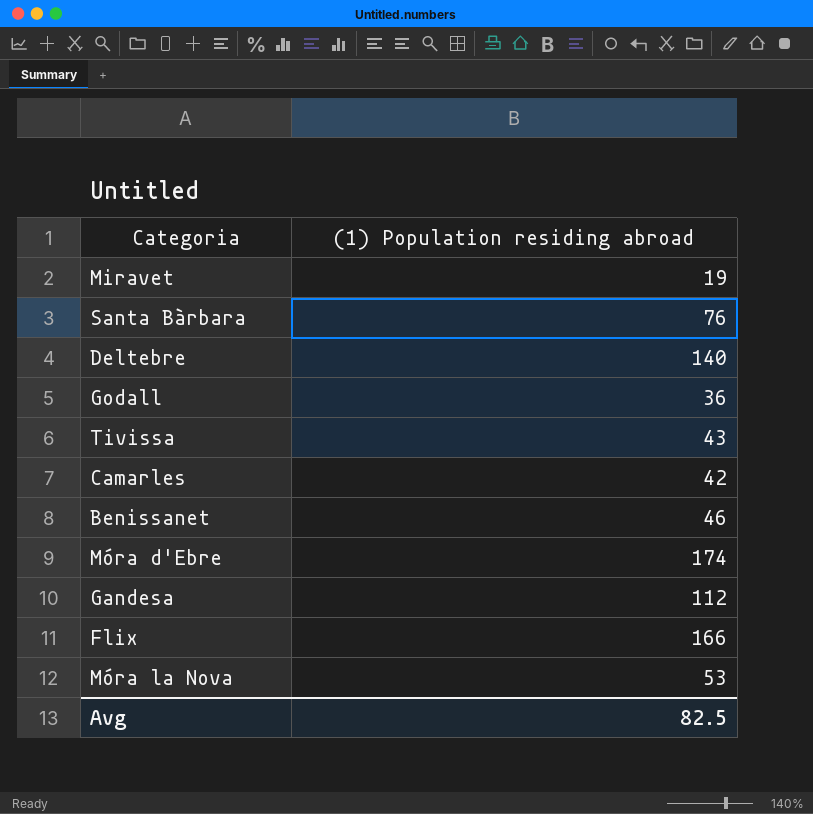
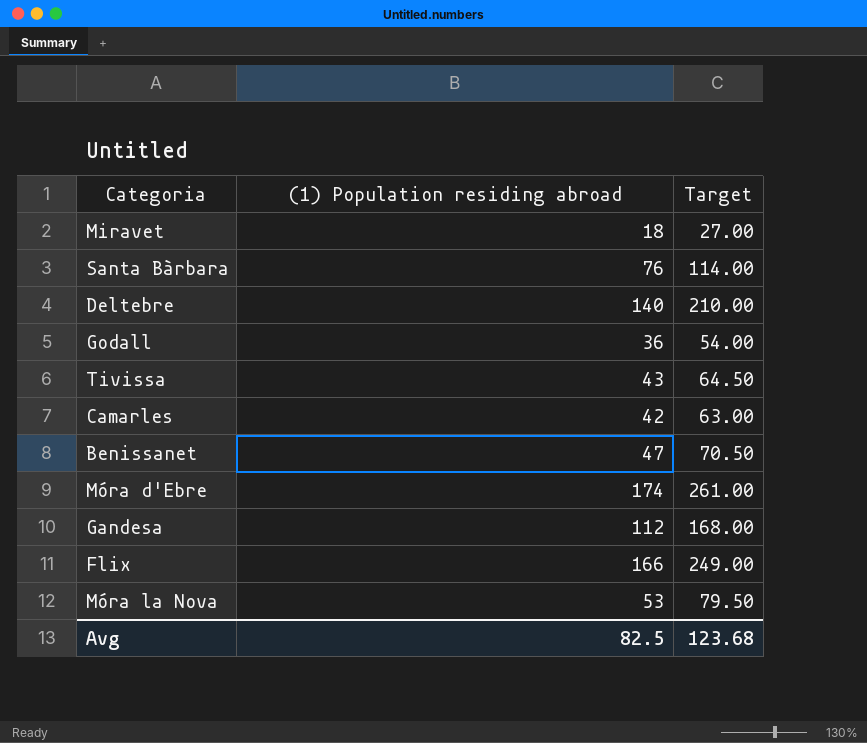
column Target | formula: none -> [(1) Population residing abroad] * 1.5
Miravet | (1) Population residing abroad: 19 -> 18
Benissanet | (1) Population residing abroad: 46 -> 47

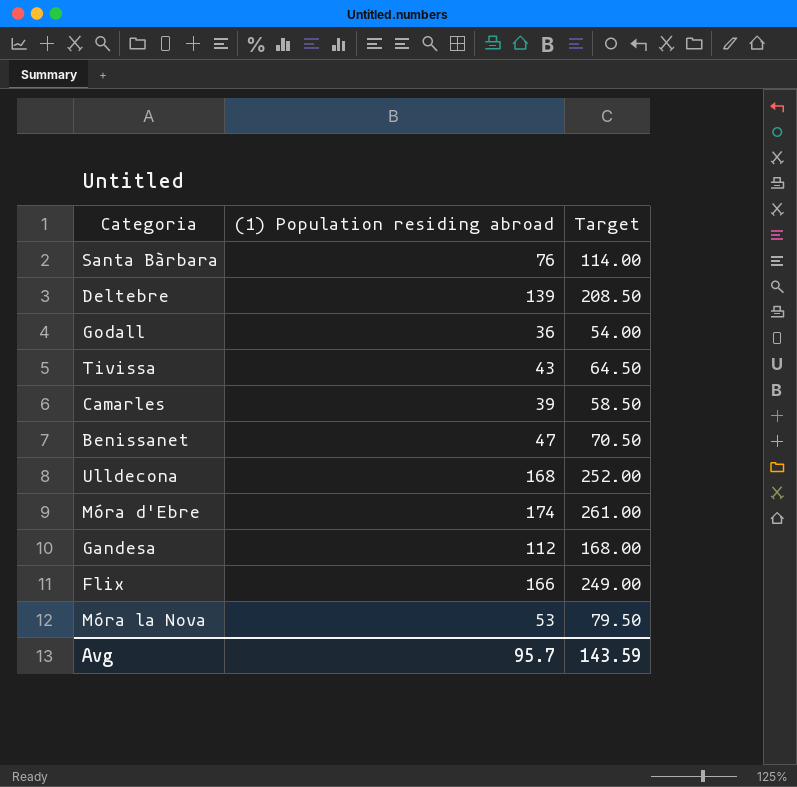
row Miravet: 18 | 27.00 -> none
Deltebre | (1) Population residing abroad: 140 -> 139
Deltebre | Target: 210.00 -> 208.50
Camarles | (1) Population residing abroad: 42 -> 39
Camarles | Target: 63.00 -> 58.50
row Ulldecona: none -> 168 | 252.00
Avg | (1) Population residing abroad: 82.5 -> 95.7
Avg | Target: 123.68 -> 143.59

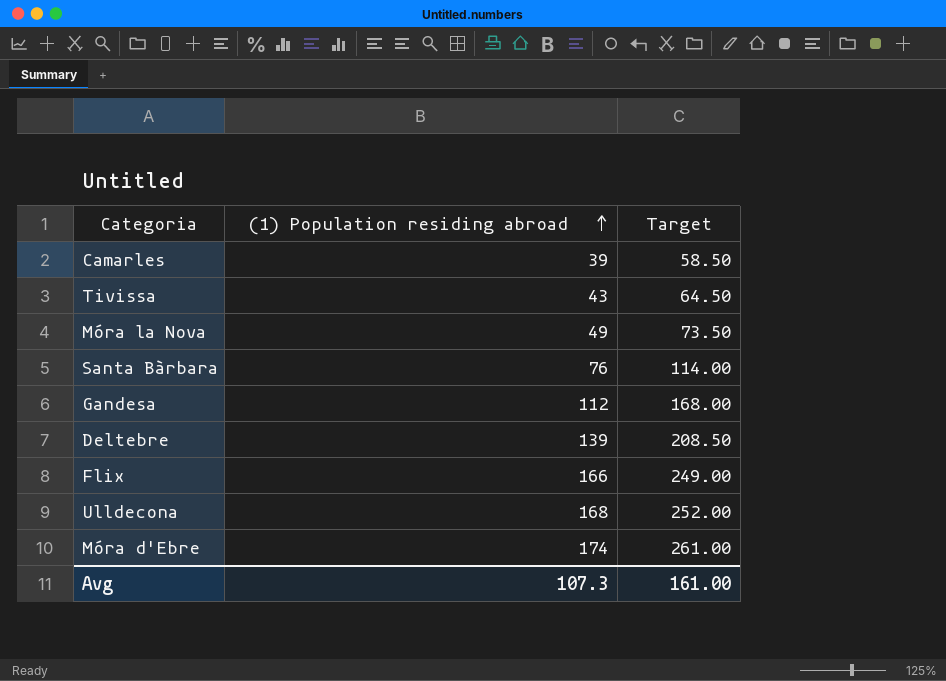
row order: none -> (1) Population residing abroad ascending
row Godall: 36 | 54.00 -> none
row Benissanet: 47 | 70.50 -> none
Móra la Nova | (1) Population residing abroad: 53 -> 49
Móra la Nova | Target: 79.50 -> 73.50
Avg | (1) Population residing abroad: 95.7 -> 107.3
Avg | Target: 143.59 -> 161.00

